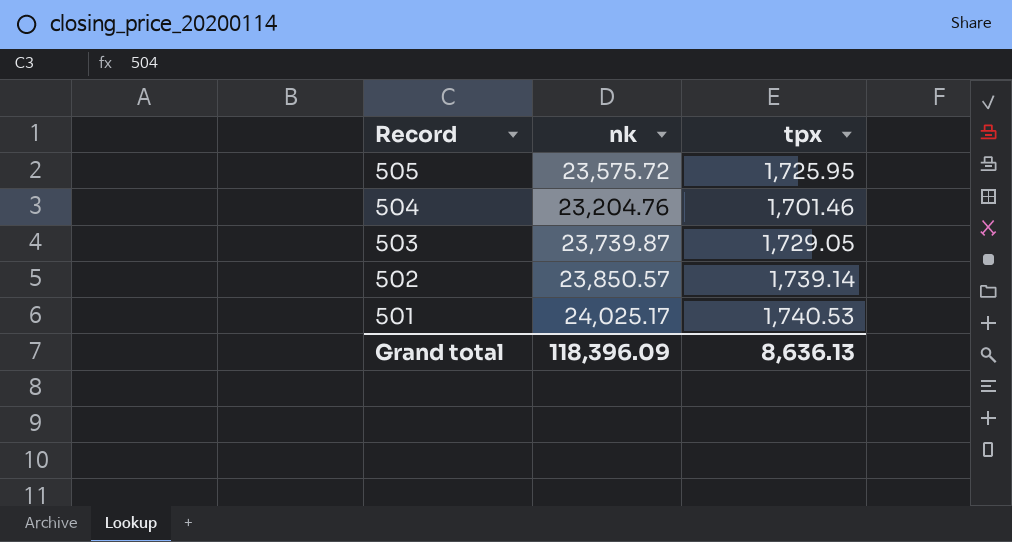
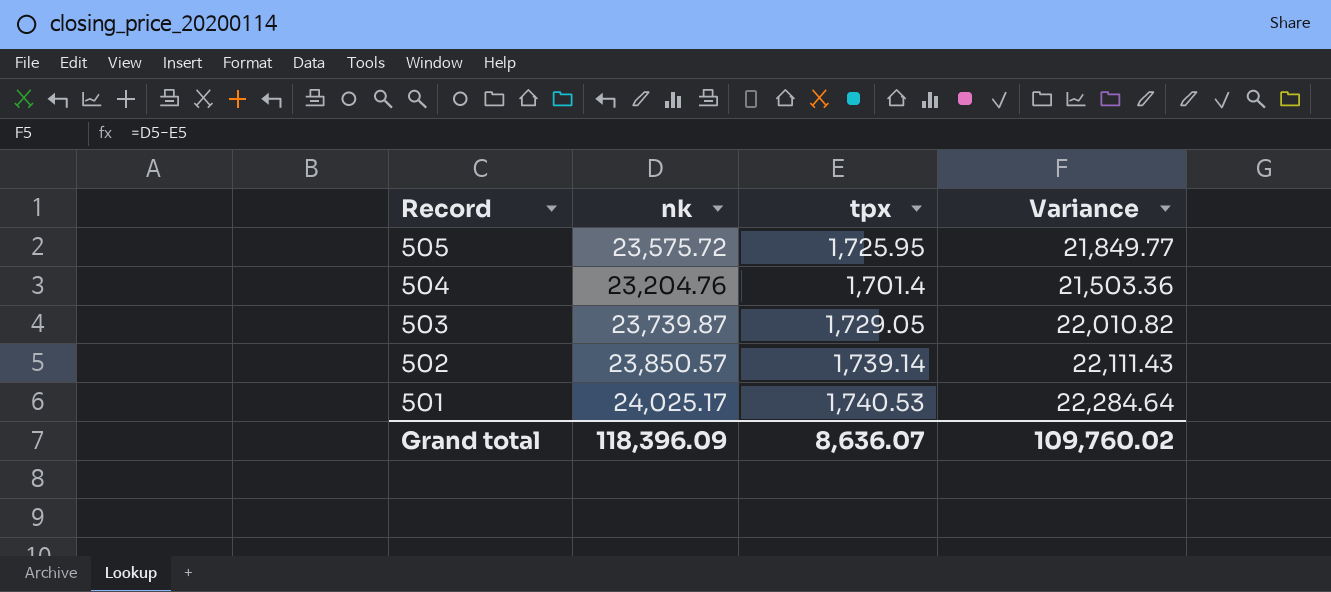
column Variance | formula: none -> [nk] - [tpx]
504 | tpx: 1,701.46 -> 1,701.4
Grand total | tpx: 8,636.13 -> 8,636.07

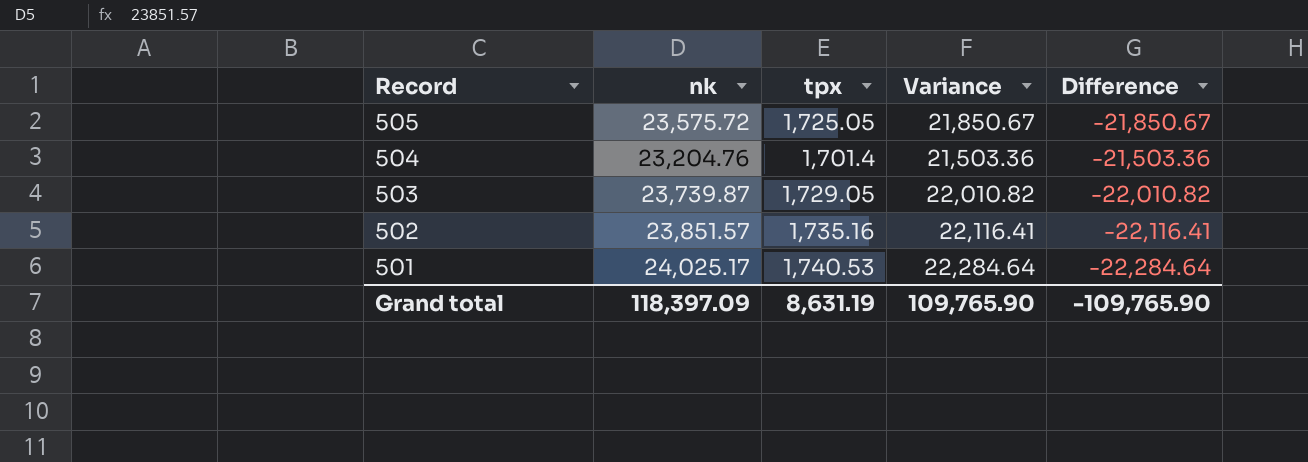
column Difference | formula: none -> [tpx] - [nk]
505 | tpx: 1,725.95 -> 1,725.05
505 | Variance: 21,849.77 -> 21,850.67
502 | nk: 23,850.57 -> 23,851.57
502 | tpx: 1,739.14 -> 1,735.16
502 | Variance: 22,111.43 -> 22,116.41
Grand total | nk: 118,396.09 -> 118,397.09
Grand total | tpx: 8,636.07 -> 8,631.19
Grand total | Variance: 109,760.02 -> 109,765.90

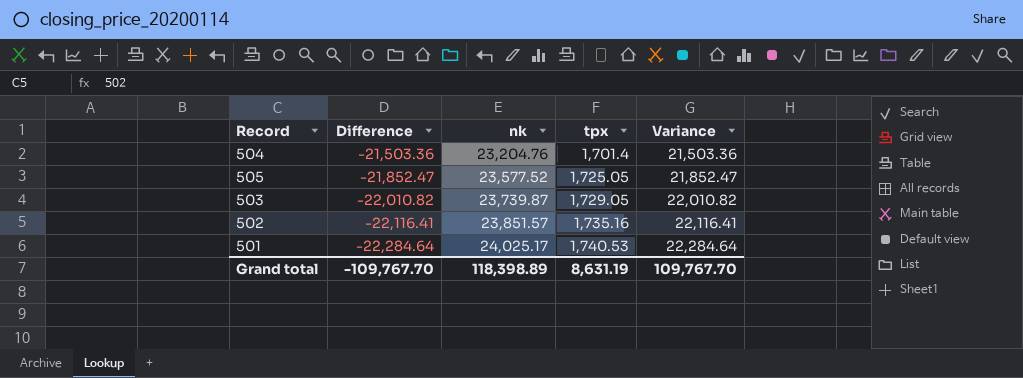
row order: Record descending -> Difference descending
column Difference | position: 5 -> 2
505 | Difference: -21,850.67 -> -21,852.47
505 | nk: 23,575.72 -> 23,577.52
505 | Variance: 21,850.67 -> 21,852.47
Grand total | Difference: -109,765.90 -> -109,767.70
Grand total | nk: 118,397.09 -> 118,398.89
Grand total | Variance: 109,765.90 -> 109,767.70

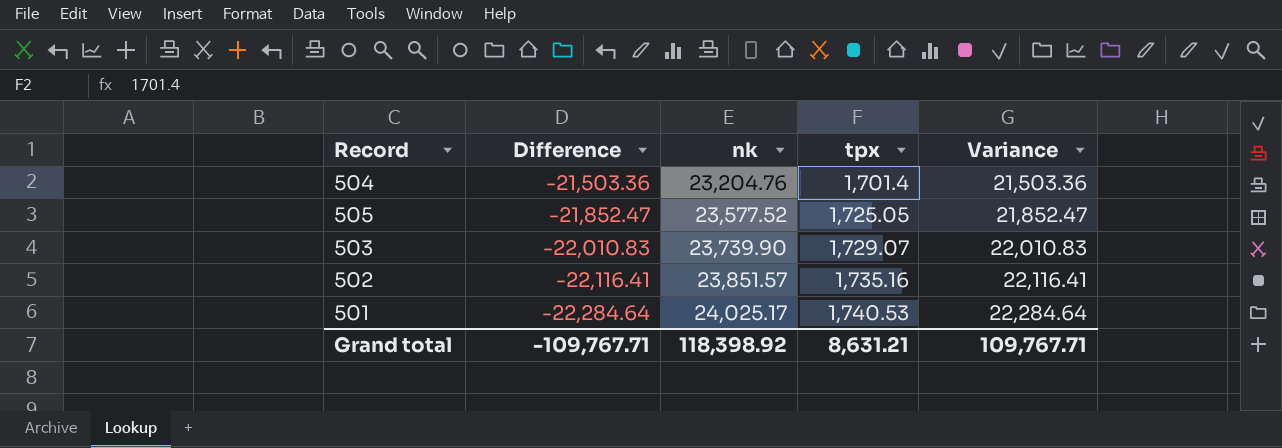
503 | Difference: -22,010.82 -> -22,010.83
503 | nk: 23,739.87 -> 23,739.90
503 | tpx: 1,729.05 -> 1,729.07
503 | Variance: 22,010.82 -> 22,010.83
Grand total | Difference: -109,767.70 -> -109,767.71
Grand total | nk: 118,398.89 -> 118,398.92
Grand total | tpx: 8,631.19 -> 8,631.21
Grand total | Variance: 109,767.70 -> 109,767.71

